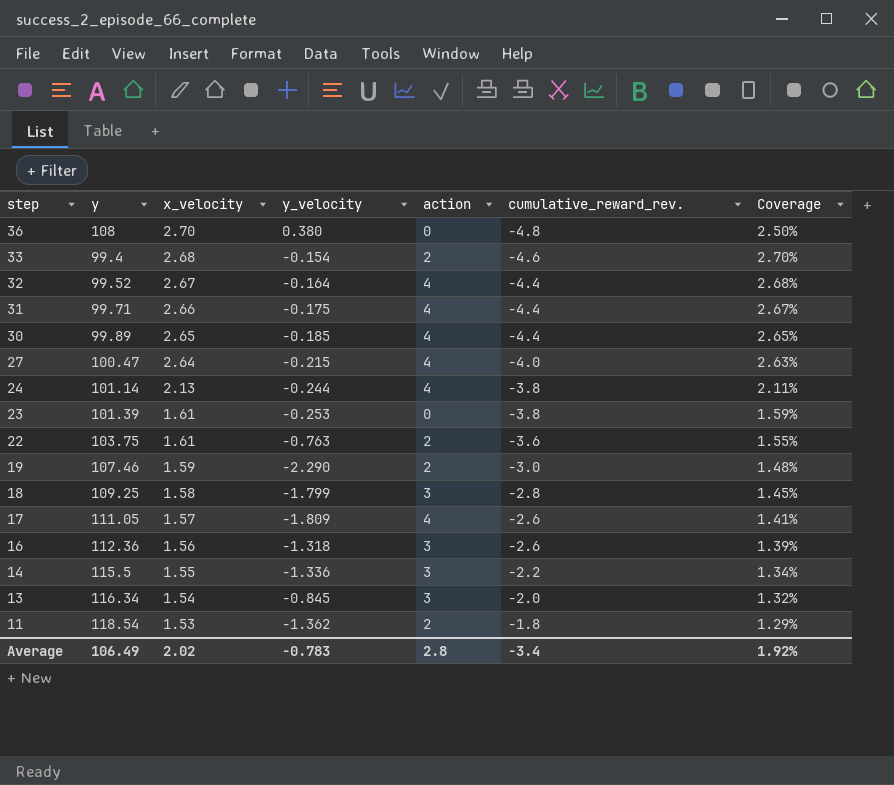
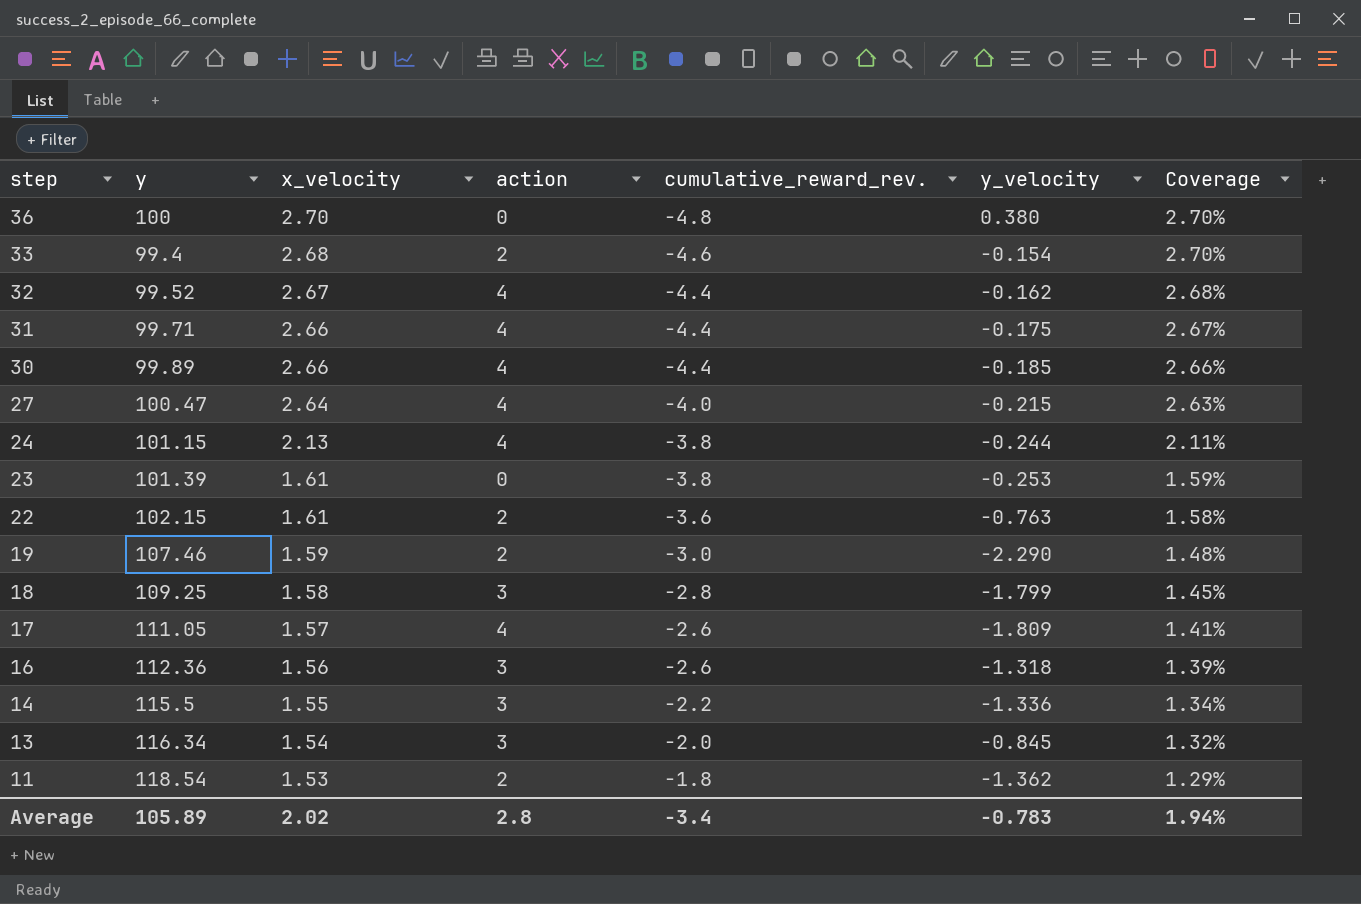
column y_velocity | position: 4 -> 6
36 | y: 108 -> 100
36 | Coverage: 2.50% -> 2.70%
32 | y_velocity: -0.164 -> -0.162
30 | x_velocity: 2.65 -> 2.66
30 | Coverage: 2.65% -> 2.66%
24 | y: 101.14 -> 101.15
22 | y: 103.75 -> 102.15
22 | Coverage: 1.55% -> 1.58%
Average | y: 106.49 -> 105.89
Average | Coverage: 1.92% -> 1.94%

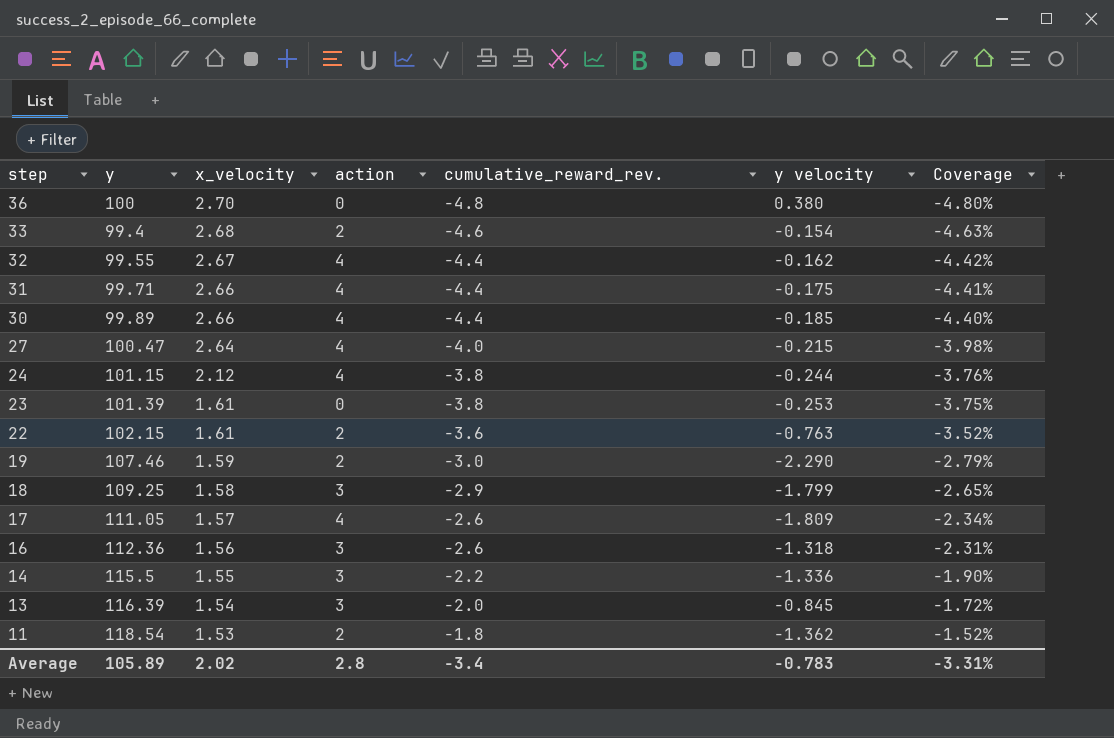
column name: y_velocity -> y velocity
column Coverage | formula: [x_velocity] / [y] -> [cumulative_reward_rev.] / [y]
32 | y: 99.52 -> 99.55
24 | x_velocity: 2.13 -> 2.12
18 | cumulative_reward_rev.: -2.8 -> -2.9
13 | y: 116.34 -> 116.39
Average | Coverage: 1.94% -> -3.31%

